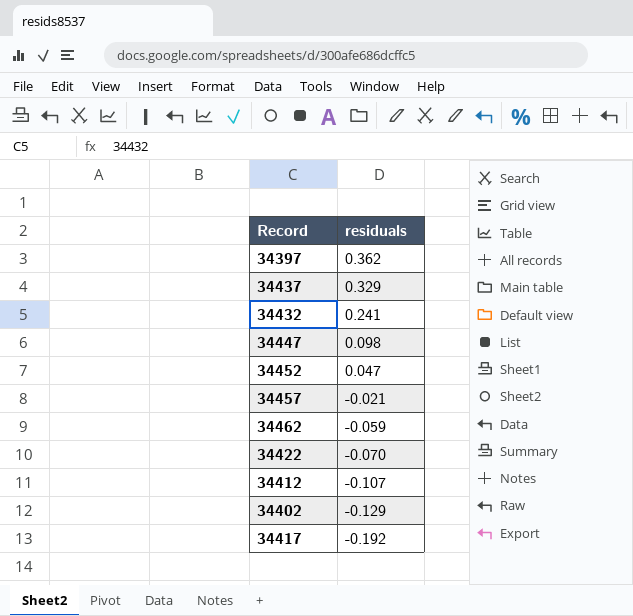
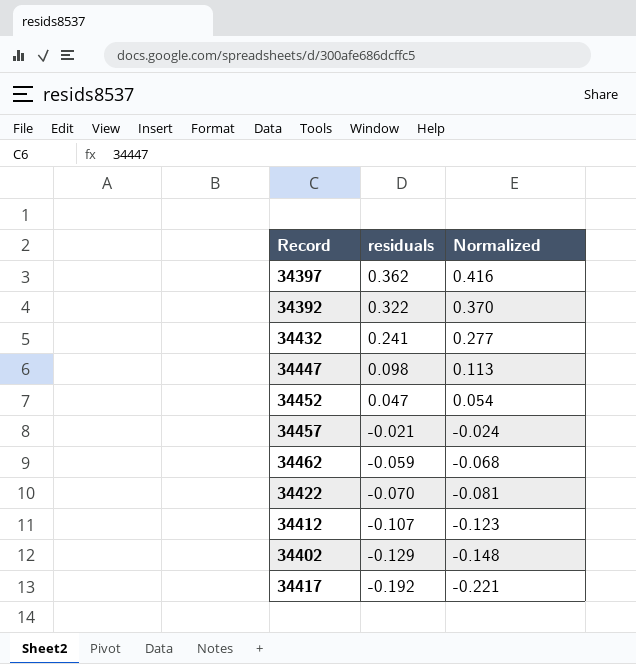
column Normalized | formula: none -> [residuals] * 1.15
row 34437: 0.329 -> none
row 34392: none -> 0.322 | 0.370

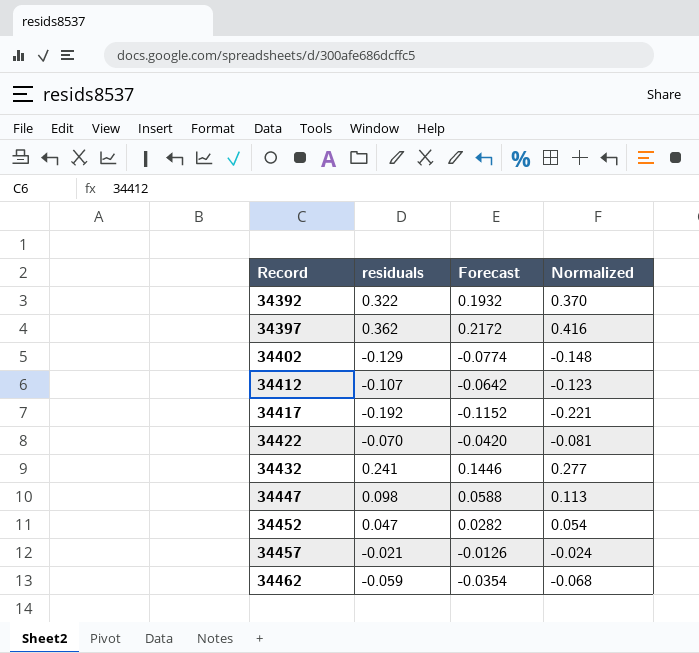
row order: residuals descending -> Record ascending
column Forecast | formula: none -> [residuals] * 0.6

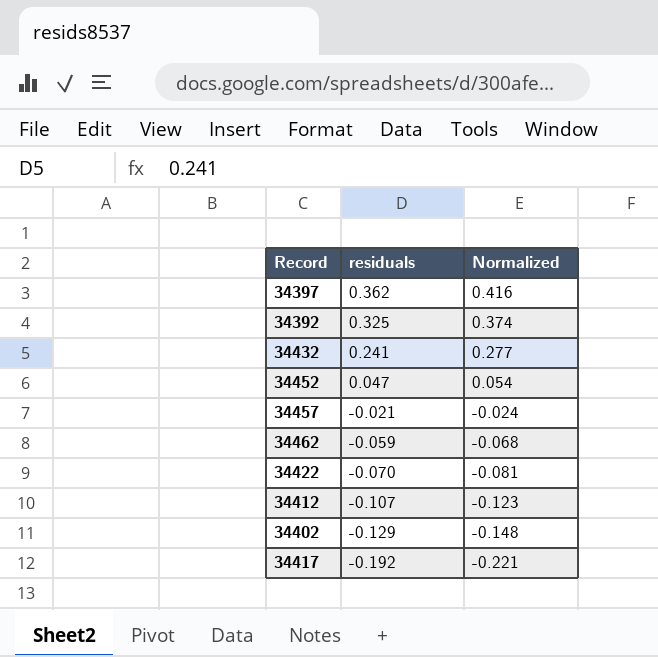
row order: Record ascending -> residuals descending
column Forecast | formula: [residuals] * 0.6 -> none
row 34447: 0.098 | 0.0588 | 0.113 -> none
34392 | residuals: 0.322 -> 0.325
34392 | Normalized: 0.370 -> 0.374

